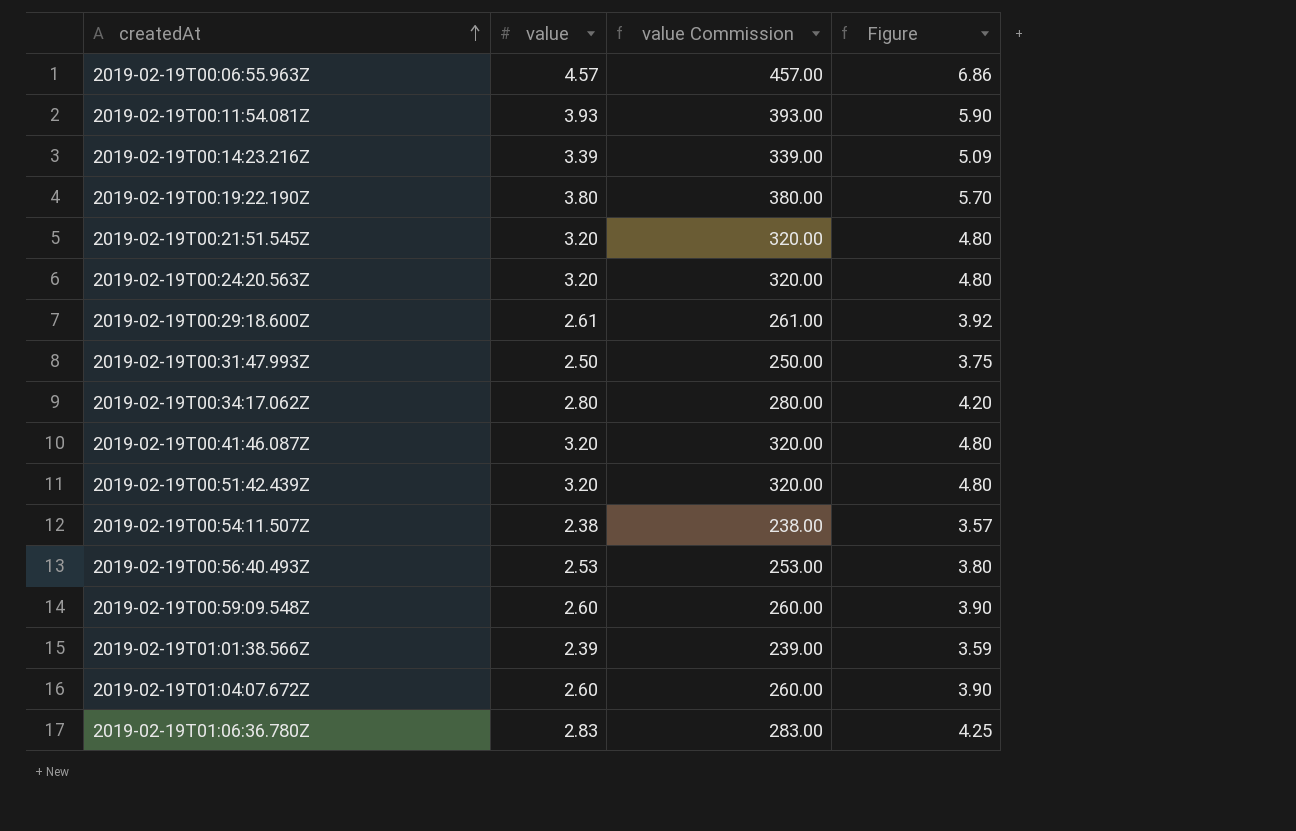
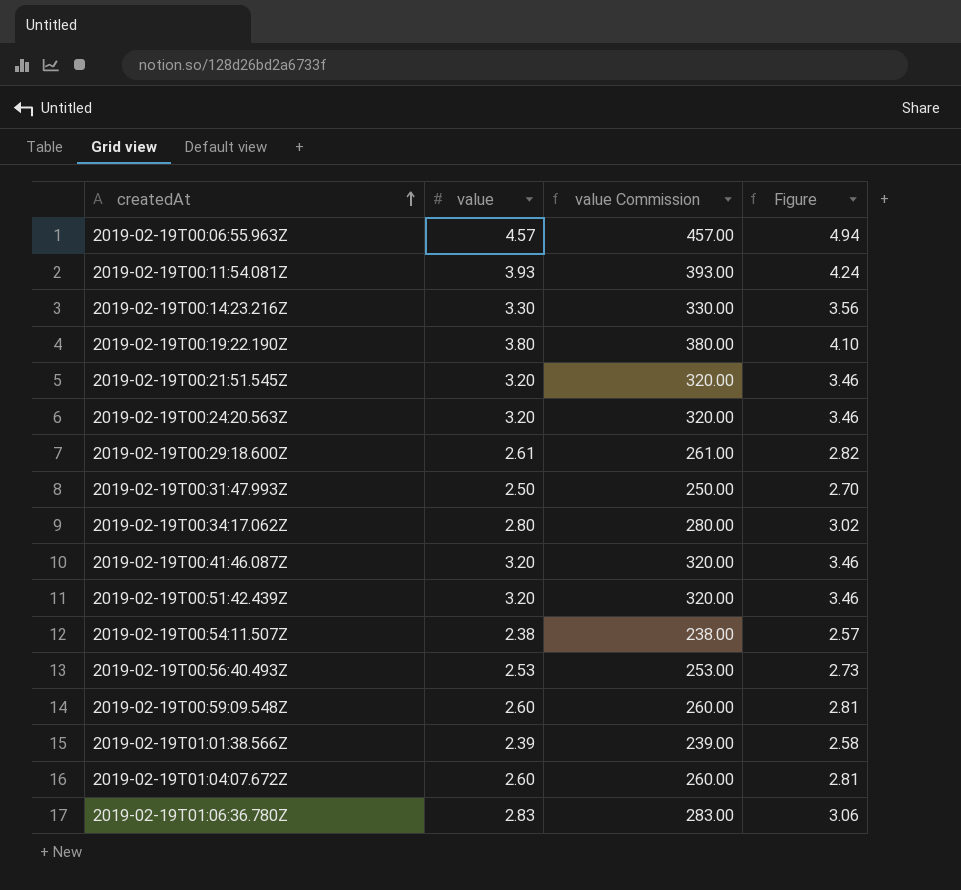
column Figure | formula: [value] * 1.5 -> [value] * 1.08
2019-02-19T00:14:23.216Z | value: 3.39 -> 3.30
2019-02-19T00:14:23.216Z | value Commission: 339.00 -> 330.00

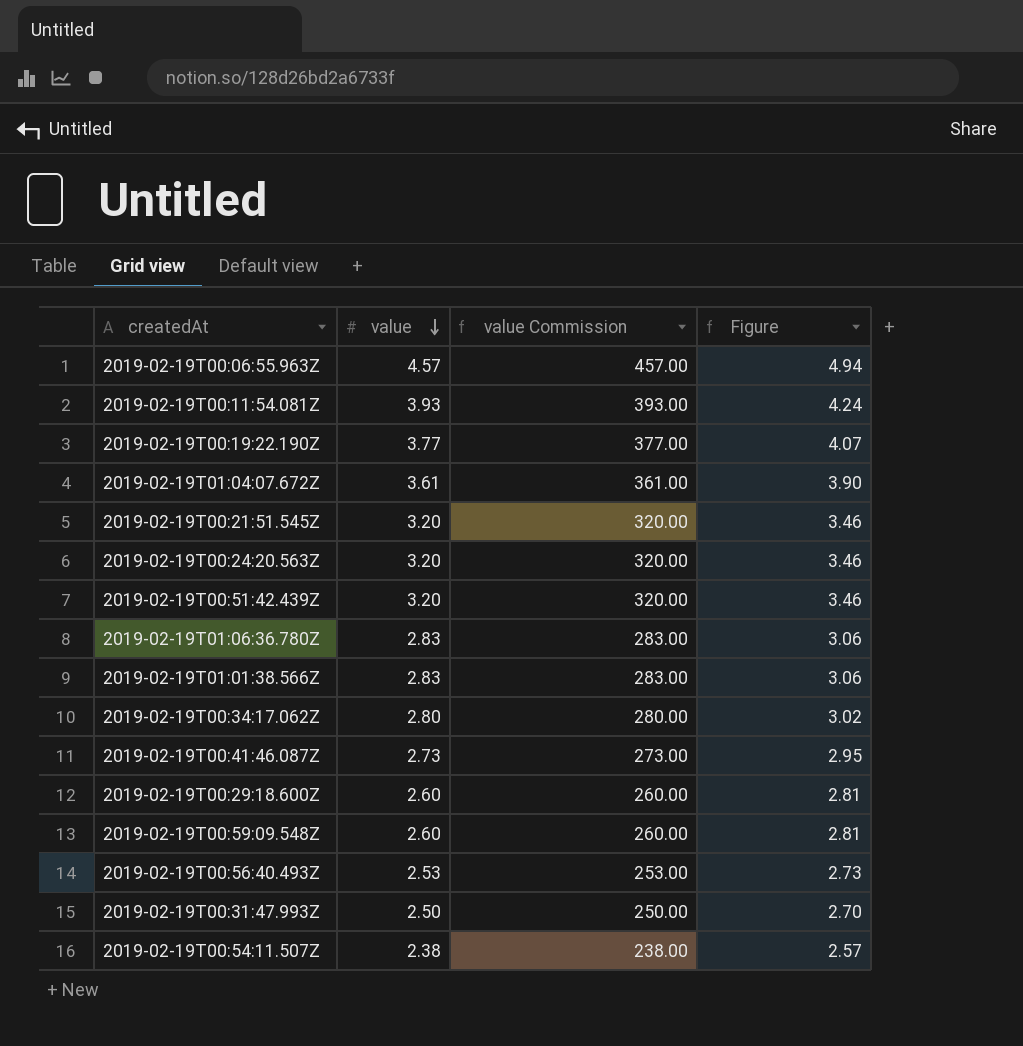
row order: createdAt ascending -> value descending
row 2019-02-19T00:14:23.216Z: 3.30 | 330.00 | 3.56 -> none
2019-02-19T00:19:22.190Z | value: 3.80 -> 3.77
2019-02-19T00:19:22.190Z | value Commission: 380.00 -> 377.00
2019-02-19T00:19:22.190Z | Figure: 4.10 -> 4.07
2019-02-19T01:04:07.672Z | value: 2.60 -> 3.61
2019-02-19T01:04:07.672Z | value Commission: 260.00 -> 361.00
2019-02-19T01:04:07.672Z | Figure: 2.81 -> 3.90
2019-02-19T01:01:38.566Z | value: 2.39 -> 2.83
2019-02-19T01:01:38.566Z | value Commission: 239.00 -> 283.00
2019-02-19T01:01:38.566Z | Figure: 2.58 -> 3.06
2019-02-19T00:41:46.087Z | value: 3.20 -> 2.73
2019-02-19T00:41:46.087Z | value Commission: 320.00 -> 273.00
2019-02-19T00:41:46.087Z | Figure: 3.46 -> 2.95
2019-02-19T00:29:18.600Z | value: 2.61 -> 2.60
2019-02-19T00:29:18.600Z | value Commission: 261.00 -> 260.00
2019-02-19T00:29:18.600Z | Figure: 2.82 -> 2.81

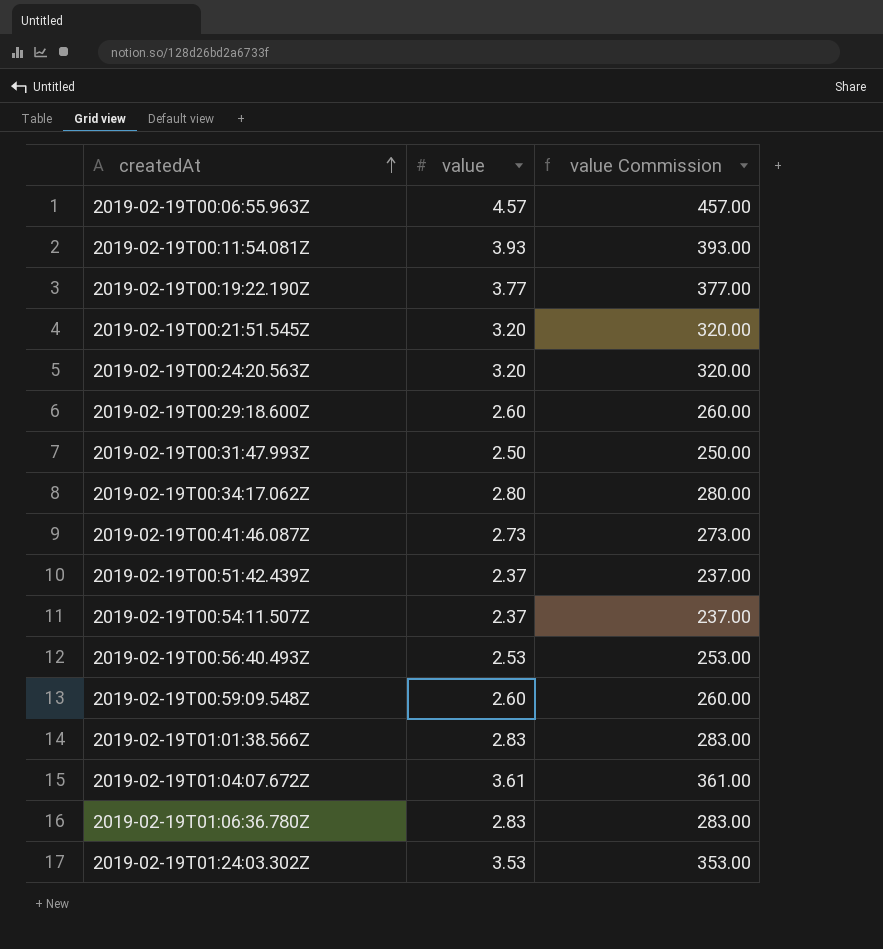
row order: value descending -> createdAt ascending
column Figure | formula: [value] * 1.08 -> none
2019-02-19T00:51:42.439Z | value: 3.20 -> 2.37
2019-02-19T00:51:42.439Z | value Commission: 320.00 -> 237.00
2019-02-19T00:54:11.507Z | value: 2.38 -> 2.37
2019-02-19T00:54:11.507Z | value Commission: 238.00 -> 237.00
row 2019-02-19T01:24:03.302Z: none -> 3.53 | 353.00

